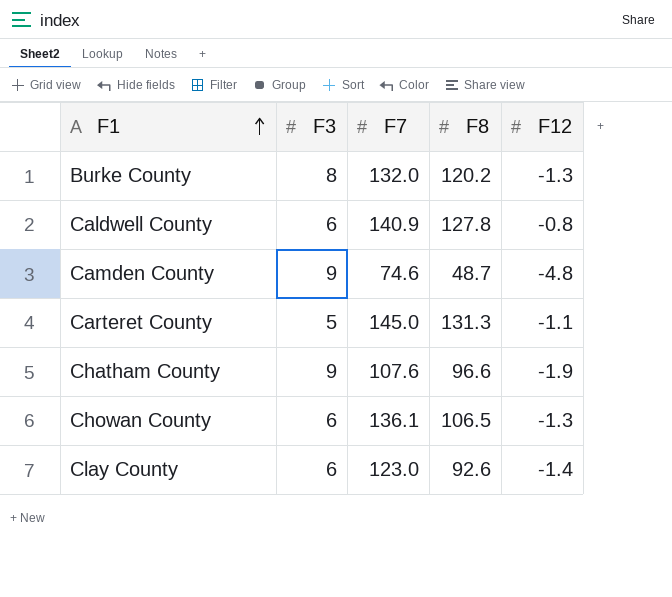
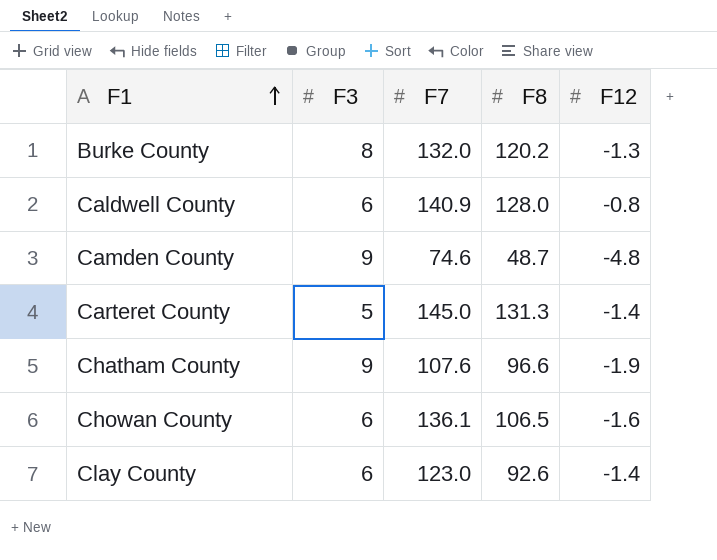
Caldwell County | F8: 127.8 -> 128.0
Carteret County | F12: -1.1 -> -1.4
Chowan County | F12: -1.3 -> -1.6

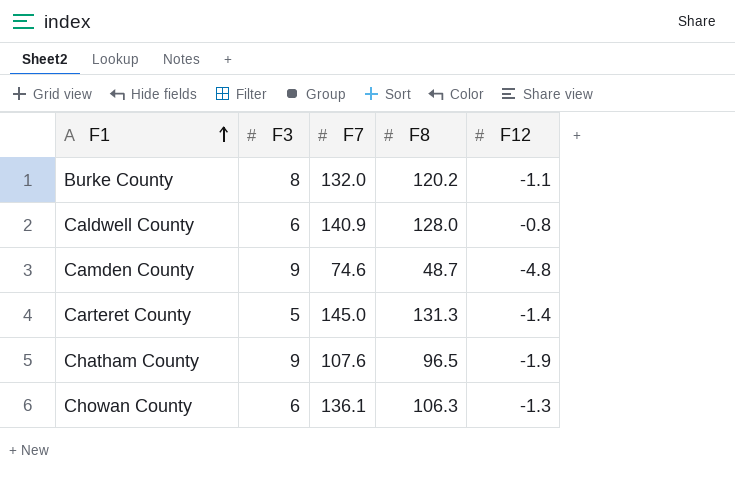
row Clay County: 6 | 123.0 | 92.6 | -1.4 -> none
Burke County | F12: -1.3 -> -1.1
Chatham County | F8: 96.6 -> 96.5
Chowan County | F8: 106.5 -> 106.3
Chowan County | F12: -1.6 -> -1.3

